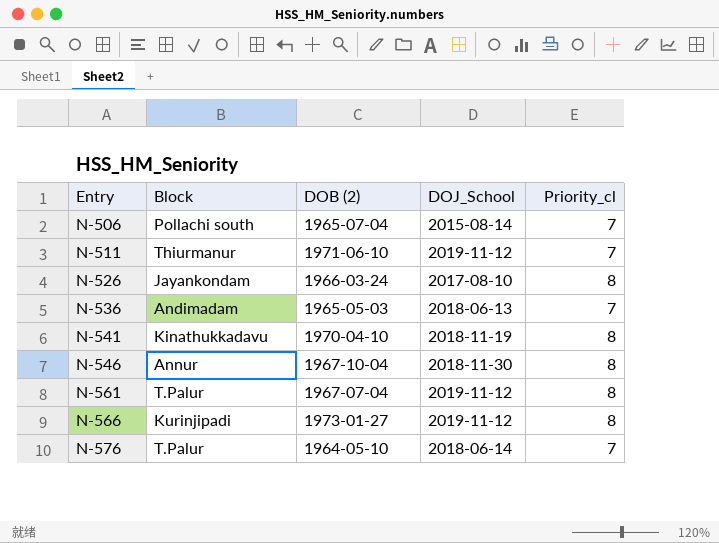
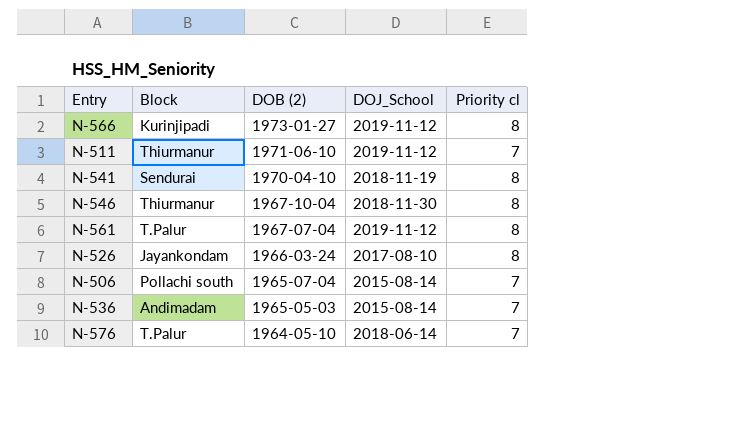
row order: Entry ascending -> DOB (2) descending
column name: Priority_cl -> Priority cl
N-541 | Block: Kinathukkadavu -> Sendurai
N-546 | Block: Annur -> Thiurmanur
N-536 | DOJ_School: 2018-06-13 -> 2015-08-14

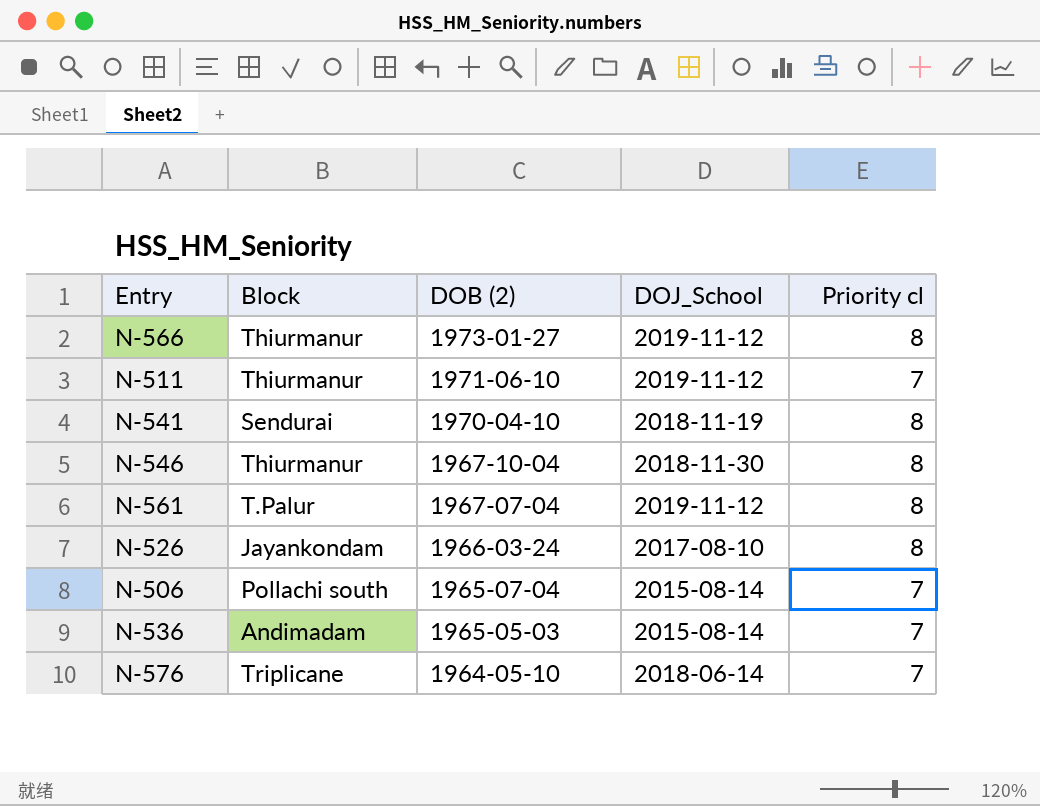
N-566 | Block: Kurinjipadi -> Thiurmanur
N-576 | Block: T.Palur -> Triplicane

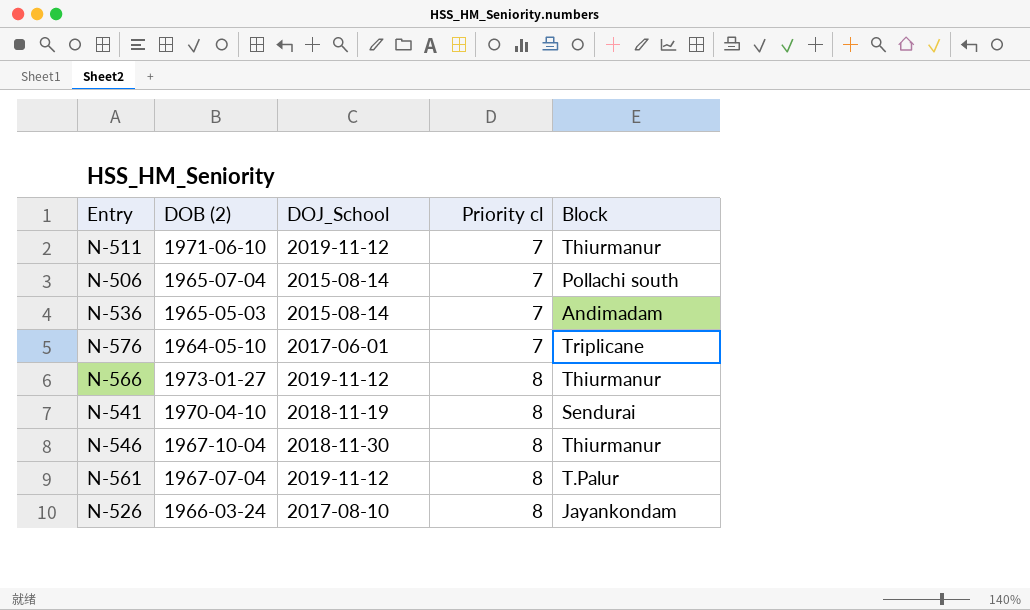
row order: DOB (2) descending -> Priority cl ascending
column Block | position: 2 -> 5
N-576 | DOJ_School: 2018-06-14 -> 2017-06-01

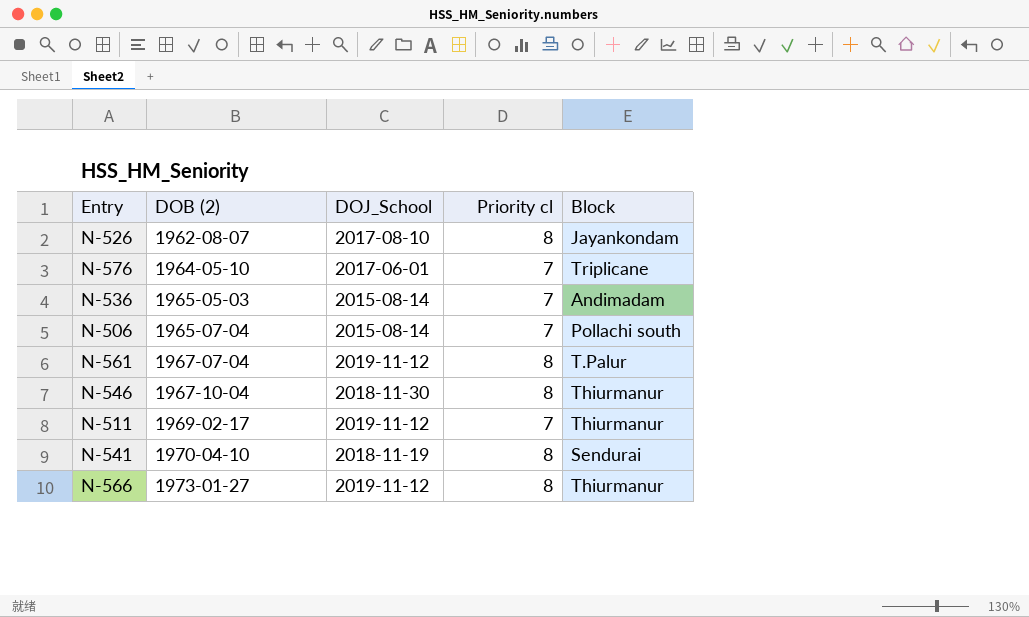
row order: Priority cl ascending -> DOB (2) ascending
N-526 | DOB (2): 1966-03-24 -> 1962-08-07
N-511 | DOB (2): 1971-06-10 -> 1969-02-17

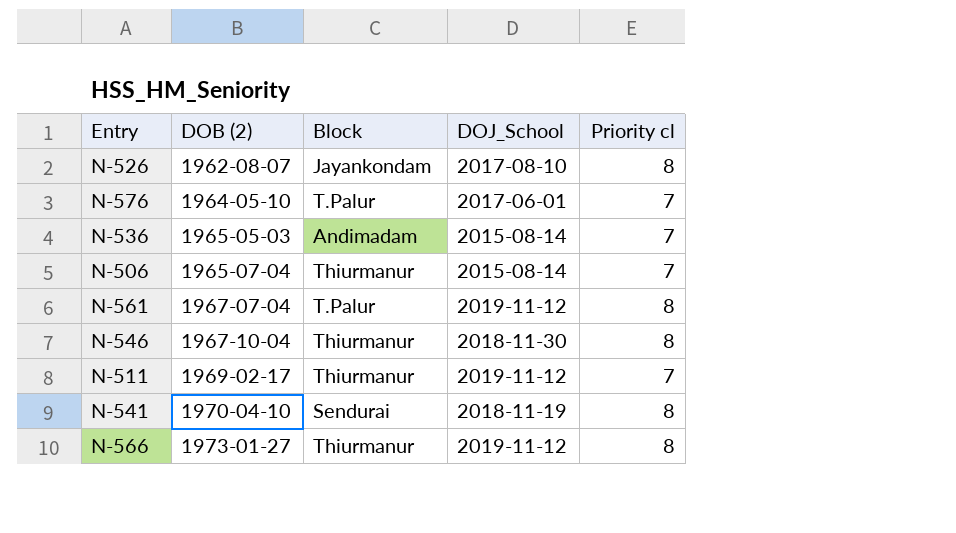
column Block | position: 5 -> 3
N-576 | Block: Triplicane -> T.Palur
N-506 | Block: Pollachi south -> Thiurmanur

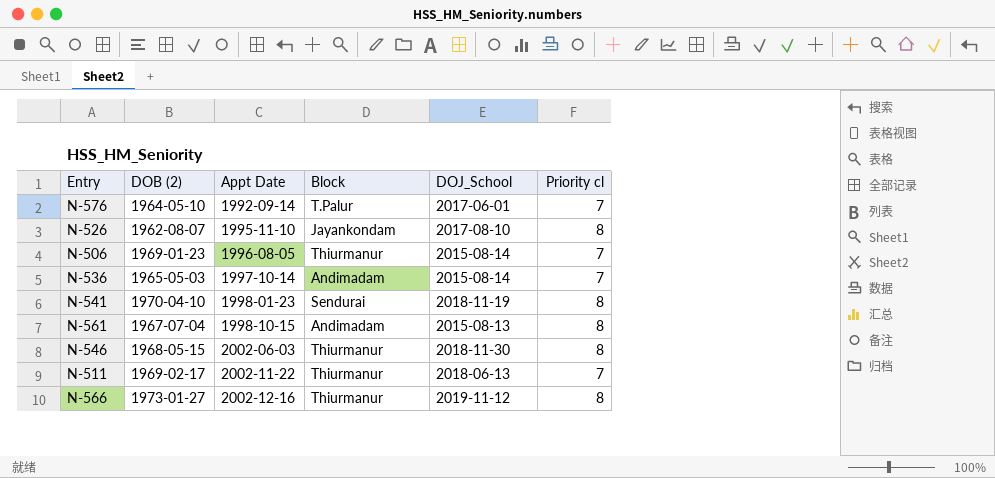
row order: DOB (2) ascending -> Appt Date ascending
column Appt Date | position: none -> 3
N-506 | DOB (2): 1965-07-04 -> 1969-01-23
N-561 | Block: T.Palur -> Andimadam
N-561 | DOJ_School: 2019-11-12 -> 2015-08-13
N-546 | DOB (2): 1967-10-04 -> 1968-05-15
N-511 | DOJ_School: 2019-11-12 -> 2018-06-13

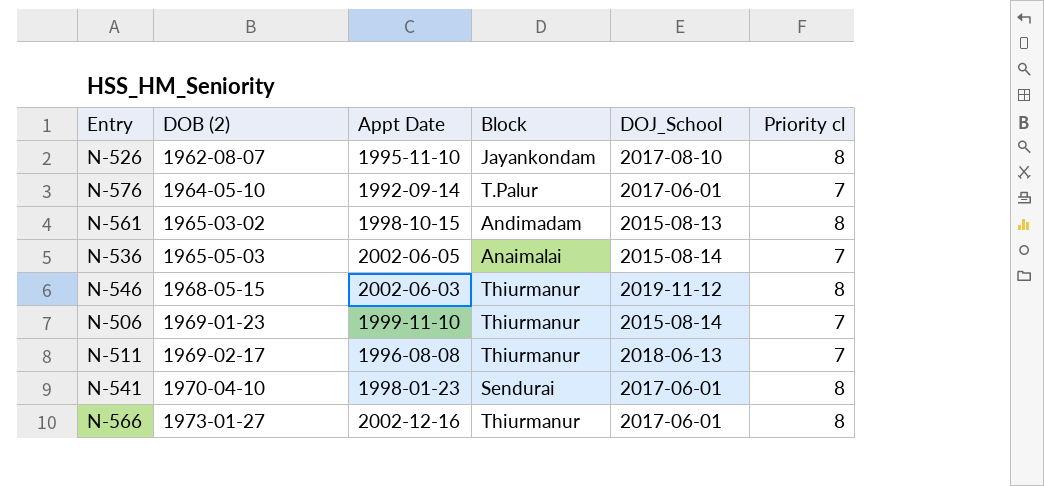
row order: Appt Date ascending -> DOB (2) ascending
N-561 | DOB (2): 1967-07-04 -> 1965-03-02
N-536 | Appt Date: 1997-10-14 -> 2002-06-05
N-536 | Block: Andimadam -> Anaimalai
N-546 | DOJ_School: 2018-11-30 -> 2019-11-12
N-506 | Appt Date: 1996-08-05 -> 1999-11-10
N-511 | Appt Date: 2002-11-22 -> 1996-08-08
N-541 | DOJ_School: 2018-11-19 -> 2017-06-01
N-566 | DOJ_School: 2019-11-12 -> 2017-06-01

